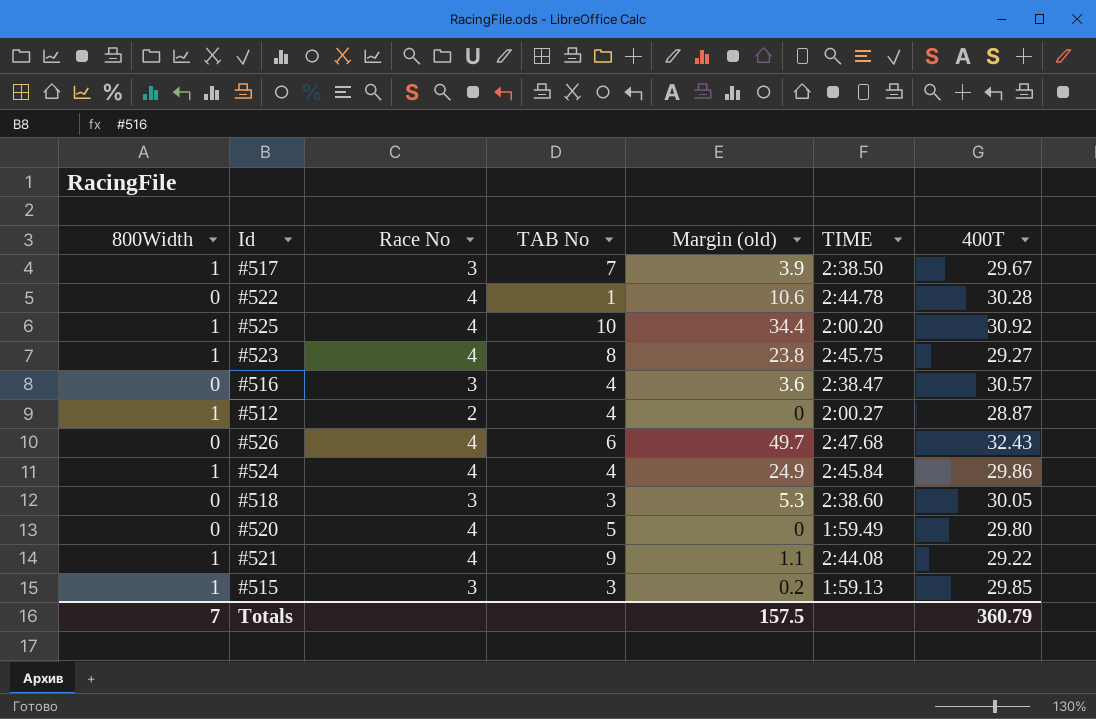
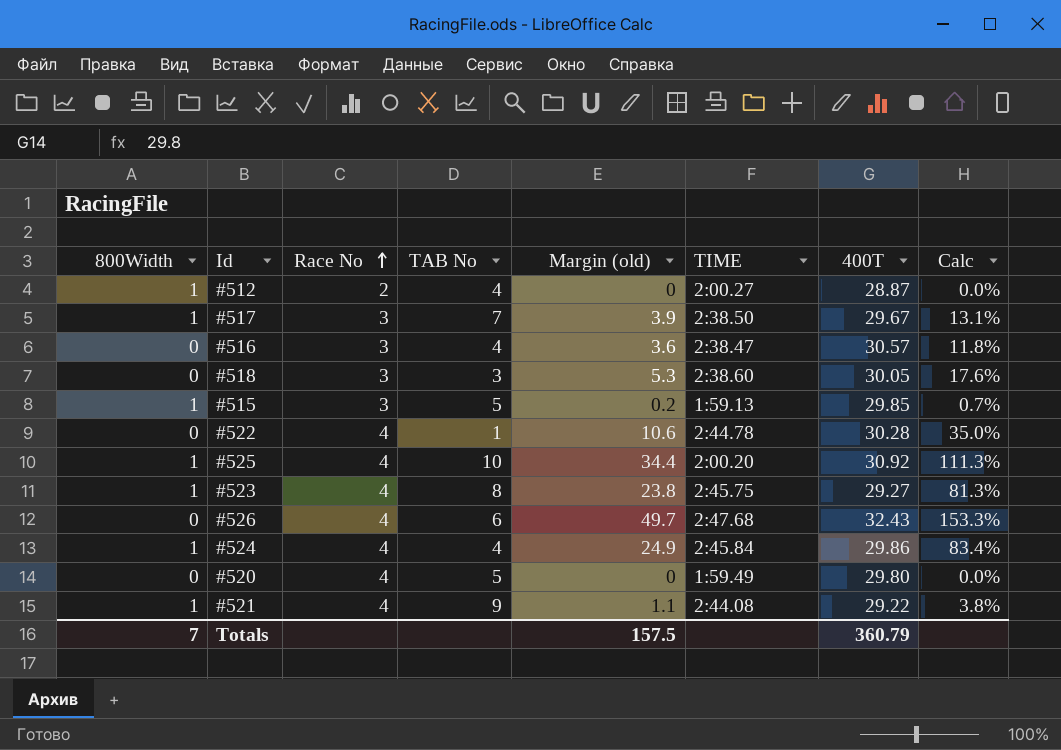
row order: none -> Race No ascending
column Calc | formula: none -> [Margin (old)] / [400T]
#515 | TAB No: 3 -> 5

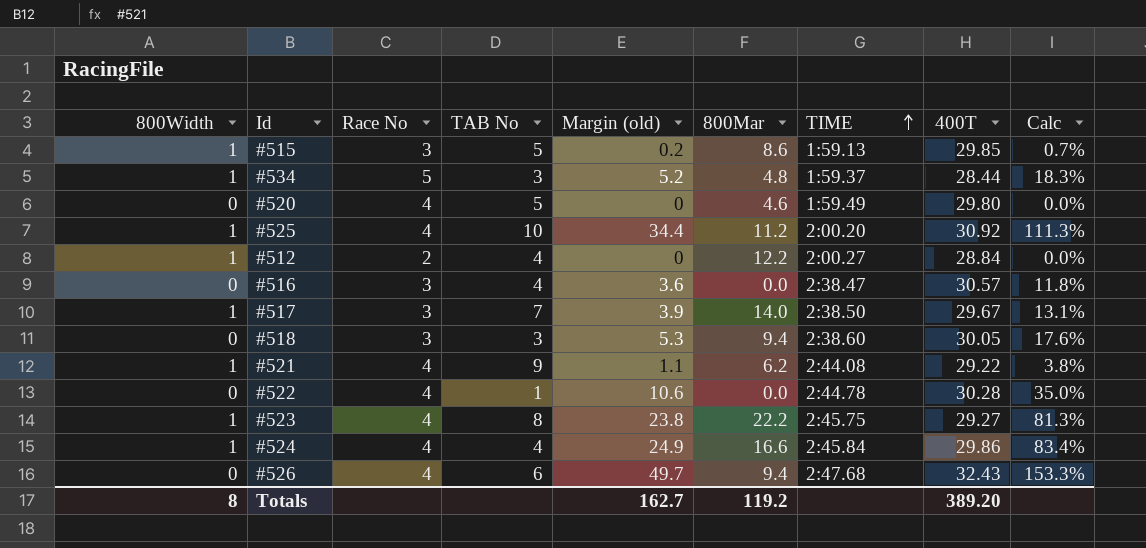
row order: Race No ascending -> TIME ascending
column 800Mar | position: none -> 6
row #534: none -> 1 | 5 | 3 | 5.2 | 4.8 | 1:59.37 | 28.44 | 18.3%
#512 | 400T: 28.87 -> 28.84
Totals | 800Width: 7 -> 8
Totals | Margin (old): 157.5 -> 162.7
Totals | 400T: 360.79 -> 389.20

